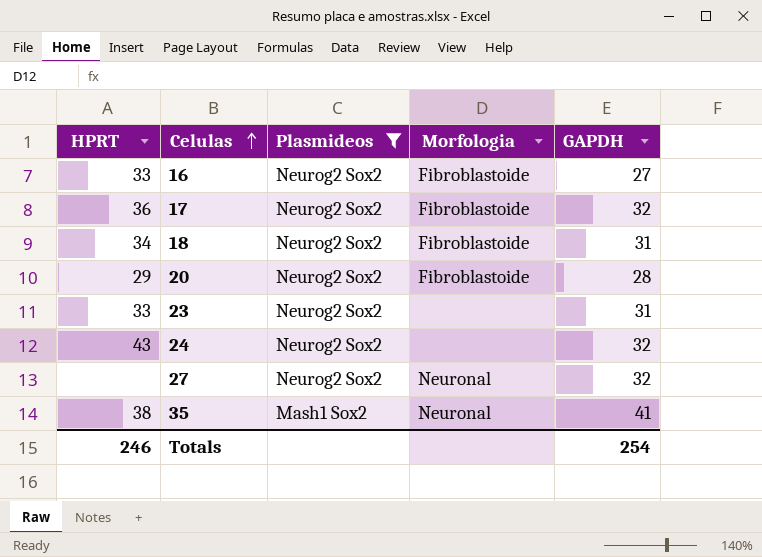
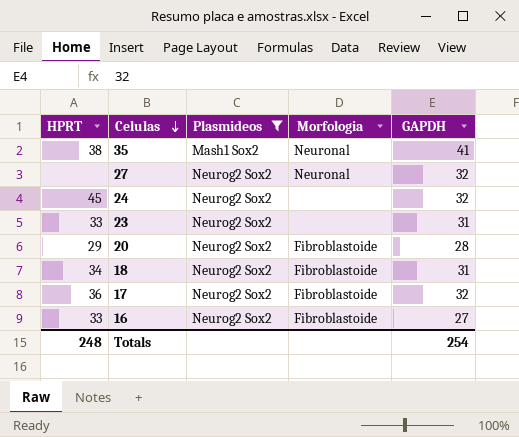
row order: Celulas ascending -> Celulas descending
24 | HPRT: 43 -> 45
Totals | HPRT: 246 -> 248

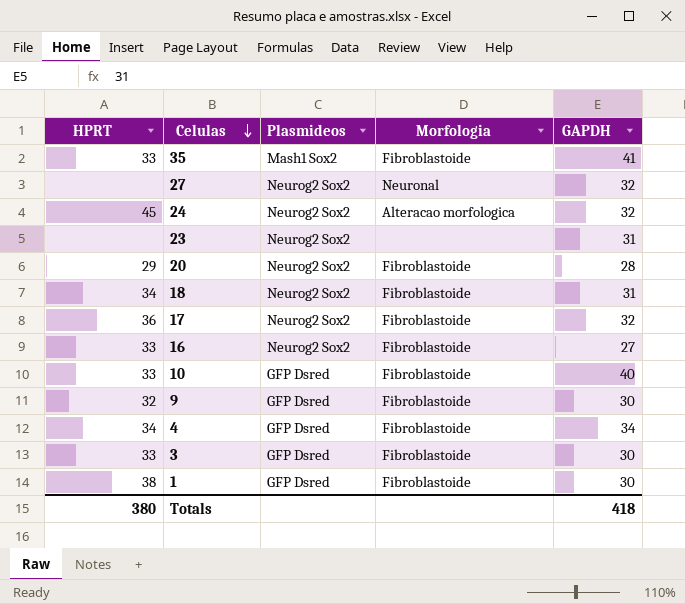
filter: Plasmideos != GFP Dsred -> none
35 | HPRT: 38 -> 33
35 | Morfologia: Neuronal -> Fibroblastoide
24 | Morfologia: none -> Alteracao morfologica
23 | HPRT: 33 -> none
Totals | HPRT: 248 -> 380
Totals | GAPDH: 254 -> 418

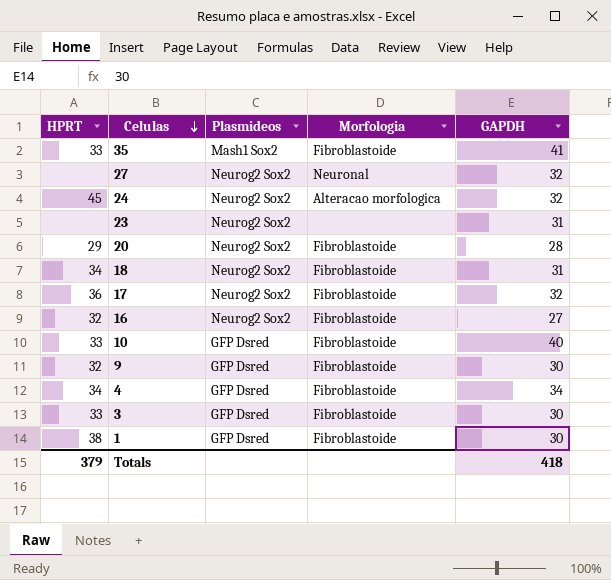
16 | HPRT: 33 -> 32
Totals | HPRT: 380 -> 379

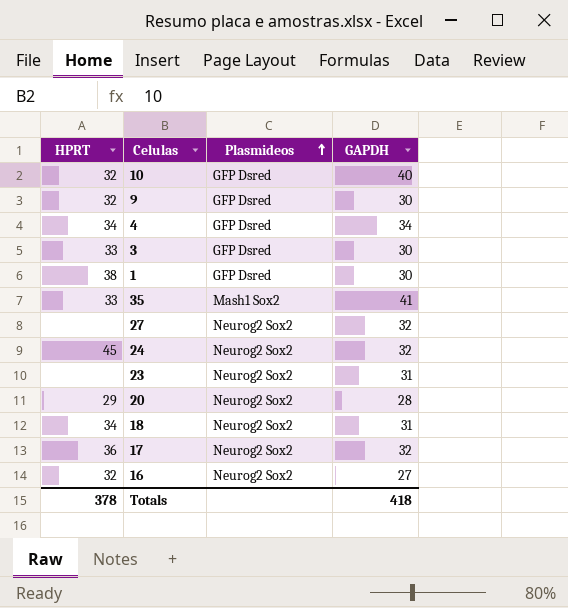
row order: Celulas descending -> Plasmideos ascending
column Morfologia | position: 4 -> none
10 | HPRT: 33 -> 32
Totals | HPRT: 379 -> 378

